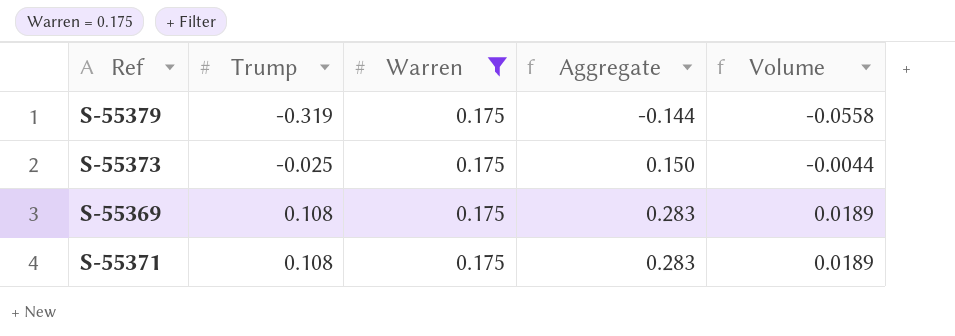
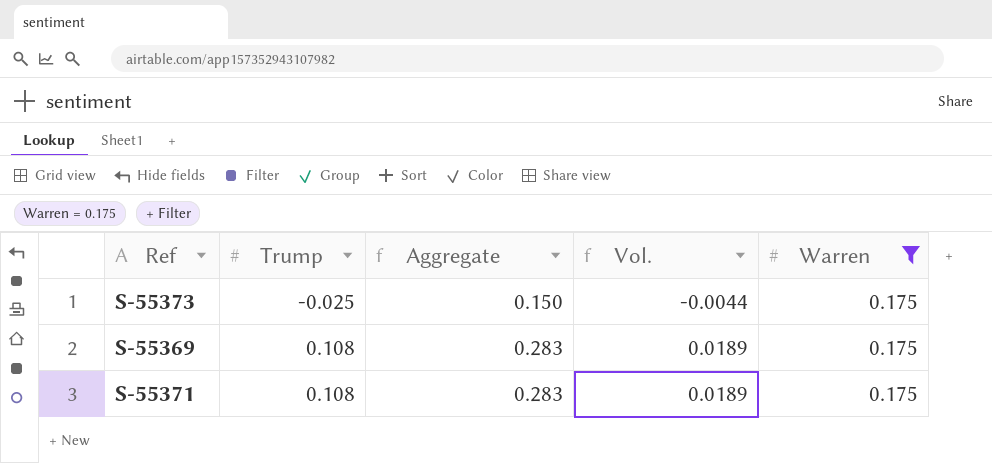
column name: Volume -> Vol.
column Warren | position: 3 -> 5
row S-55379: -0.319 | 0.175 | -0.144 | -0.0558 -> none

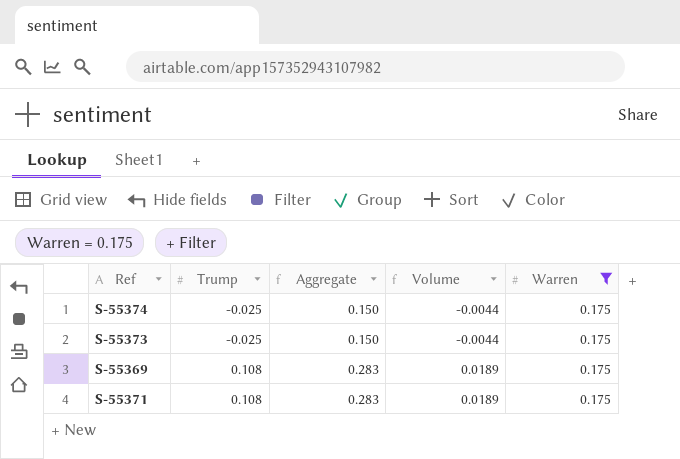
column name: Vol. -> Volume
row S-55374: none -> -0.025 | 0.150 | -0.0044 | 0.175

